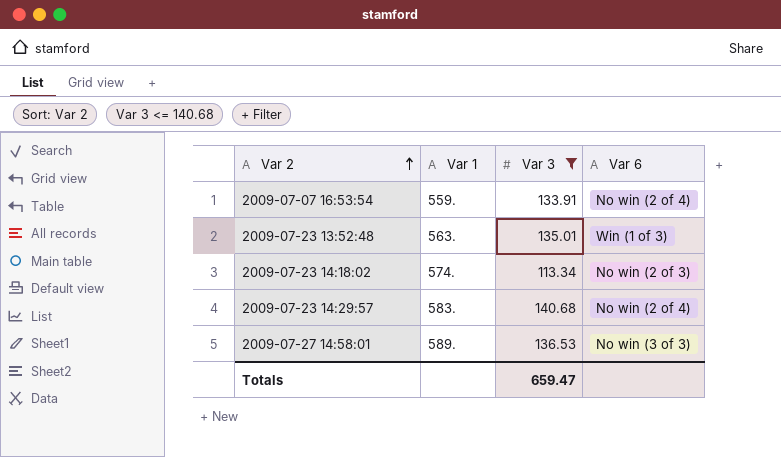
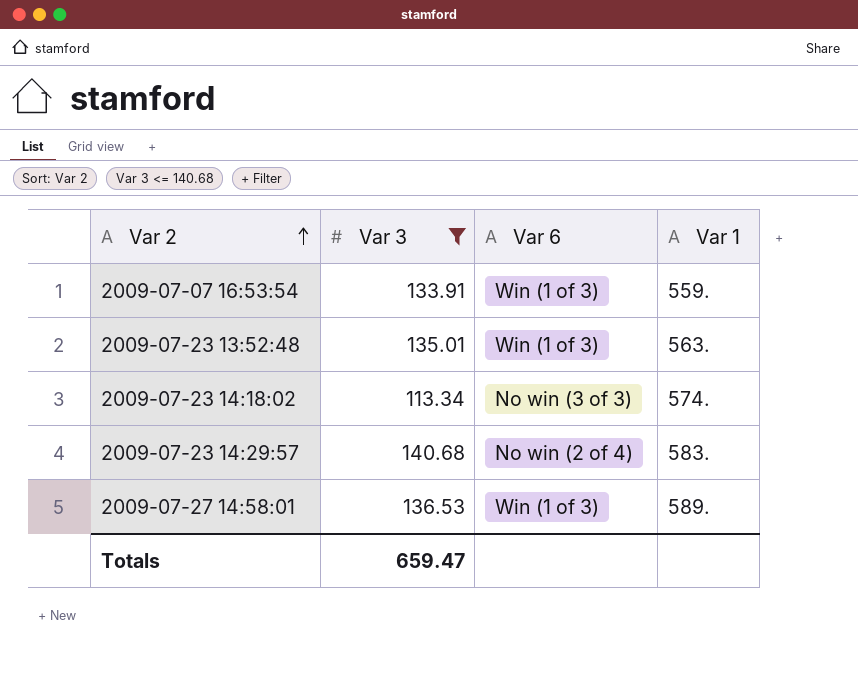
column Var 1 | position: 2 -> 4
2009-07-07 16:53:54 | Var 6: No win (2 of 4) -> Win (1 of 3)
2009-07-23 14:18:02 | Var 6: No win (2 of 3) -> No win (3 of 3)
2009-07-27 14:58:01 | Var 6: No win (3 of 3) -> Win (1 of 3)

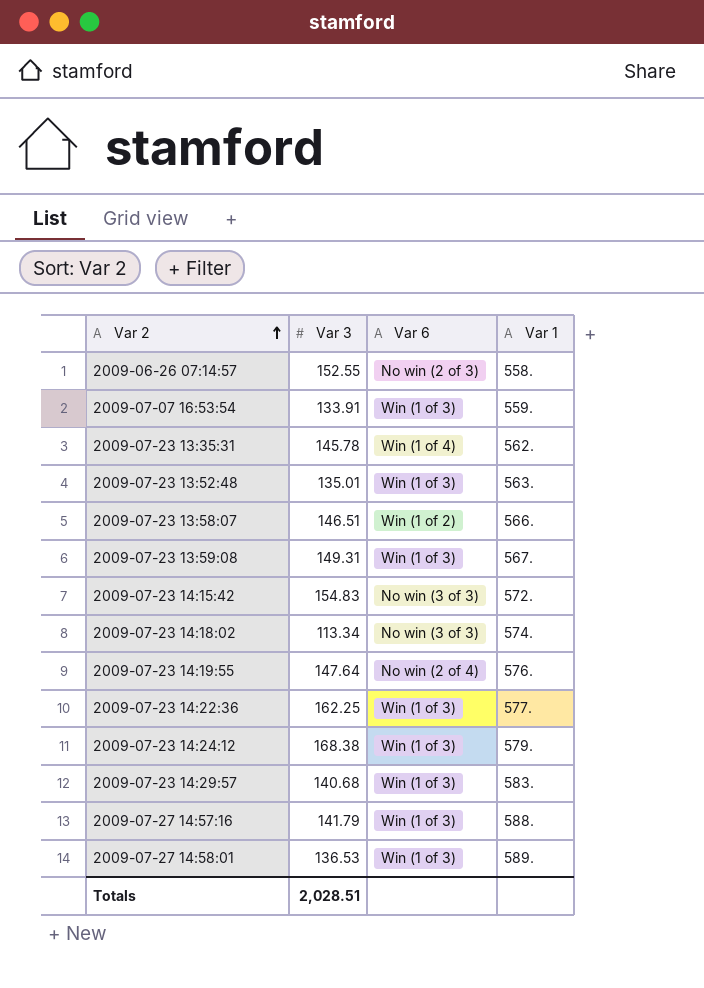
filter: Var 3 <= 140.68 -> none
2009-07-23 14:29:57 | Var 6: No win (2 of 4) -> Win (1 of 3)
Totals | Var 3: 659.47 -> 2,028.51

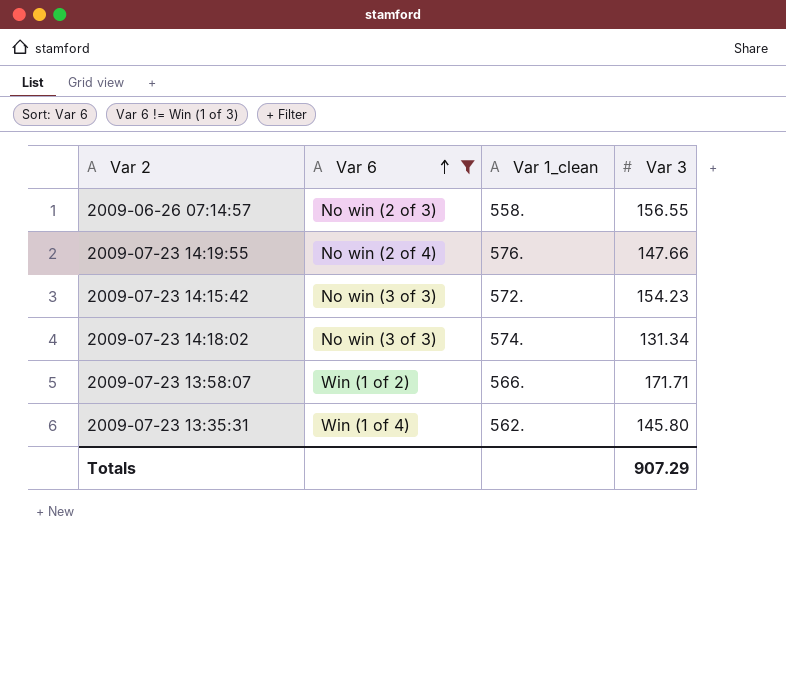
filter: none -> Var 6 != Win (1 of 3)
row order: Var 2 ascending -> Var 6 ascending
column name: Var 1 -> Var 1_clean
column Var 3 | position: 2 -> 4
2009-06-26 07:14:57 | Var 3: 152.55 -> 156.55
2009-07-23 14:19:55 | Var 3: 147.64 -> 147.66
2009-07-23 14:15:42 | Var 3: 154.83 -> 154.23
2009-07-23 14:18:02 | Var 3: 113.34 -> 131.34
2009-07-23 13:58:07 | Var 3: 146.51 -> 171.71
2009-07-23 13:35:31 | Var 3: 145.78 -> 145.80
Totals | Var 3: 2,028.51 -> 907.29

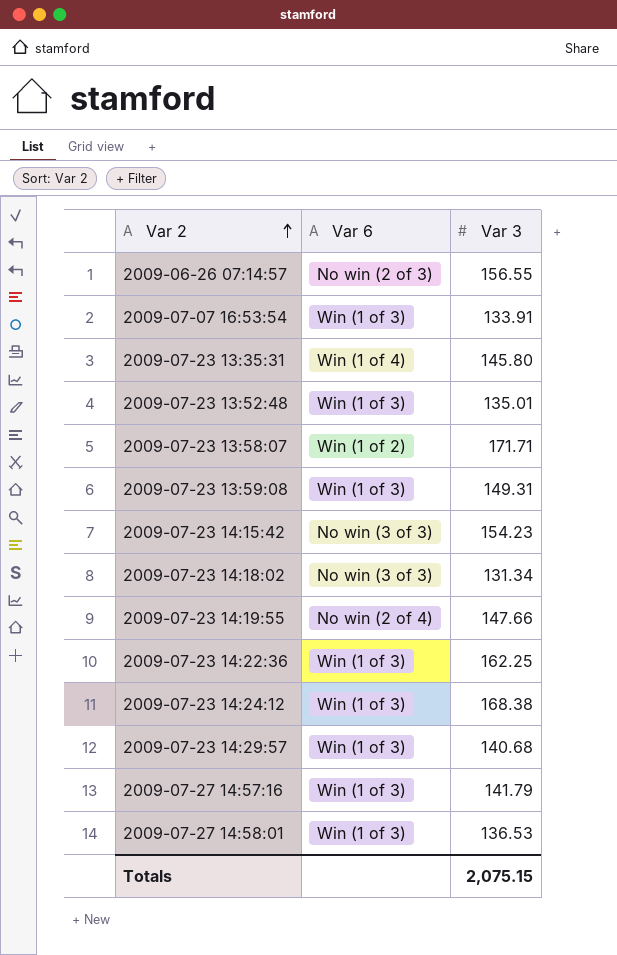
filter: Var 6 != Win (1 of 3) -> none
row order: Var 6 ascending -> Var 2 ascending
column Var 1_clean | position: 3 -> none
Totals | Var 3: 907.29 -> 2,075.15

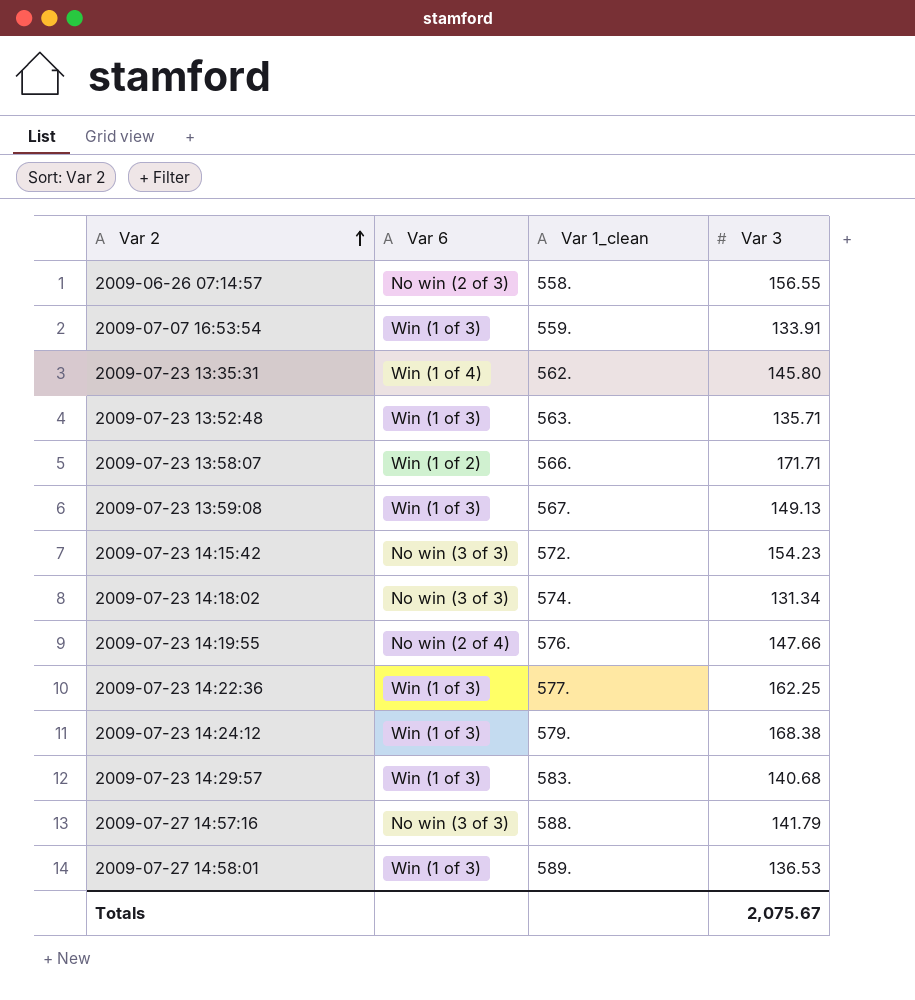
column Var 1_clean | position: none -> 3
2009-07-23 13:52:48 | Var 3: 135.01 -> 135.71
2009-07-23 13:59:08 | Var 3: 149.31 -> 149.13
2009-07-27 14:57:16 | Var 6: Win (1 of 3) -> No win (3 of 3)
Totals | Var 3: 2,075.15 -> 2,075.67

